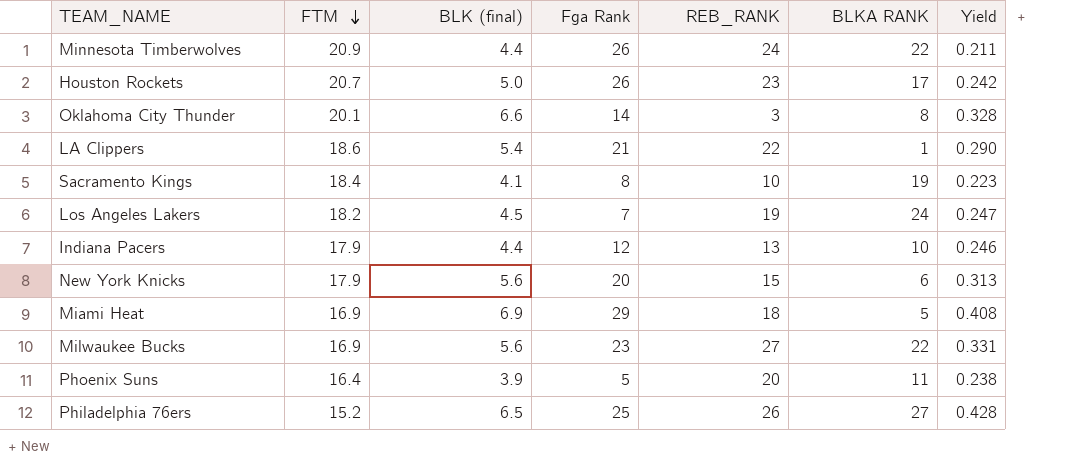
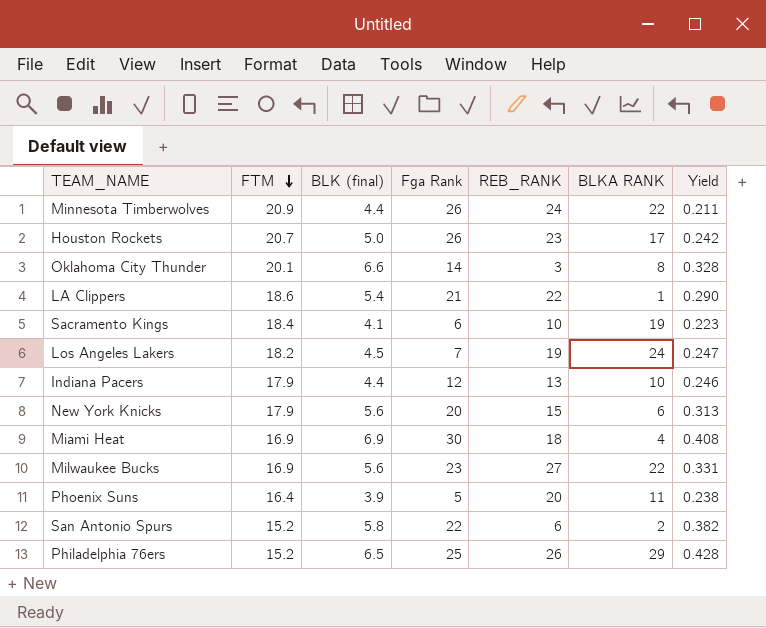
Sacramento Kings | Fga Rank: 8 -> 6
Miami Heat | Fga Rank: 29 -> 30
Miami Heat | BLKA RANK: 5 -> 4
row San Antonio Spurs: none -> 15.2 | 5.8 | 22 | 6 | 2 | 0.382
Philadelphia 76ers | BLKA RANK: 27 -> 29

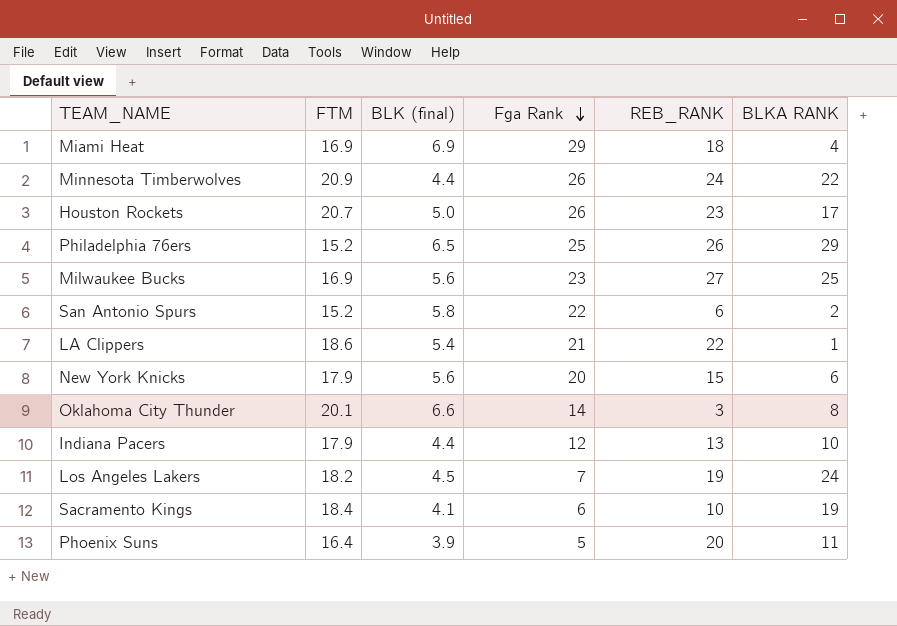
row order: FTM descending -> Fga Rank descending
column Yield | formula: [BLK (final)] / [FTM] -> none
Miami Heat | Fga Rank: 30 -> 29
Milwaukee Bucks | BLKA RANK: 22 -> 25

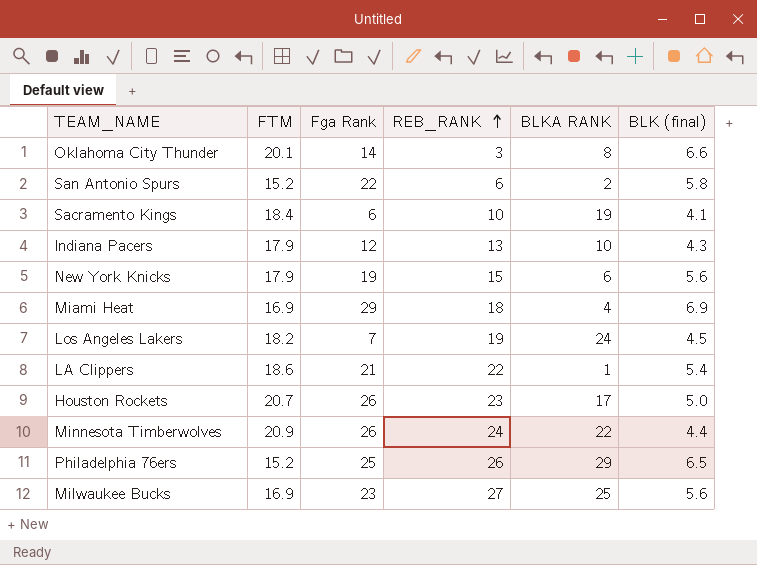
row order: Fga Rank descending -> REB_RANK ascending
column BLK (final) | position: 3 -> 6
row Phoenix Suns: 16.4 | 3.9 | 5 | 20 | 11 -> none
Indiana Pacers | BLK (final): 4.4 -> 4.3
New York Knicks | Fga Rank: 20 -> 19

